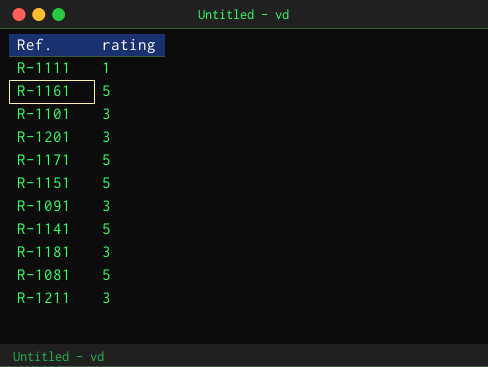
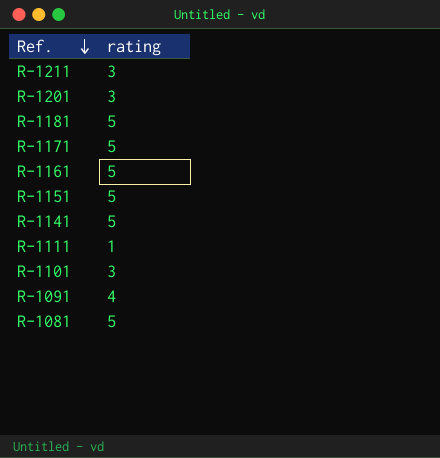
row order: none -> Ref. descending
R-1181 | rating: 3 -> 5
R-1091 | rating: 3 -> 4

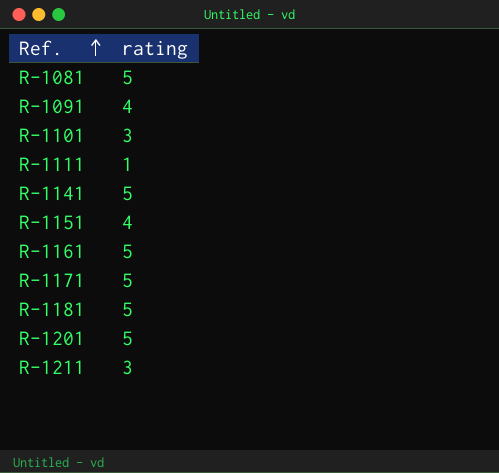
row order: Ref. descending -> Ref. ascending
R-1151 | rating: 5 -> 4
R-1201 | rating: 3 -> 5

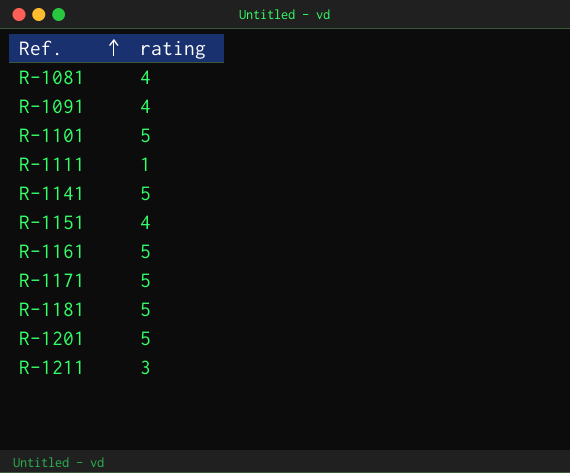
R-1081 | rating: 5 -> 4
R-1101 | rating: 3 -> 5

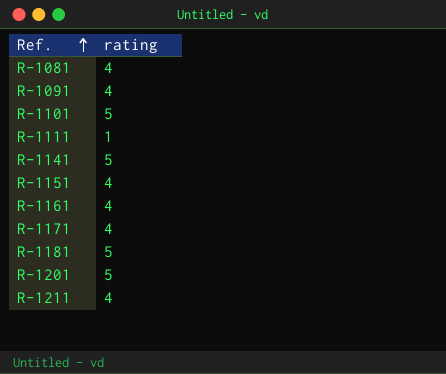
R-1161 | rating: 5 -> 4
R-1171 | rating: 5 -> 4
R-1211 | rating: 3 -> 4

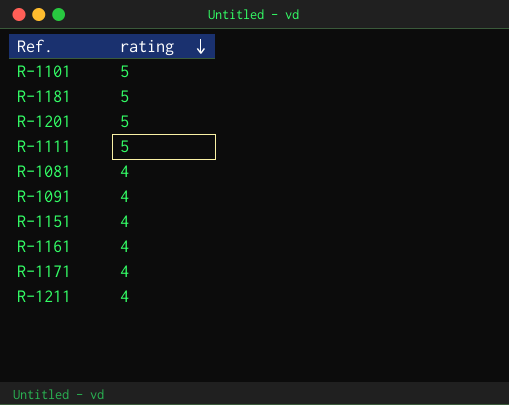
row order: Ref. ascending -> rating descending
row R-1141: 5 -> none
R-1111 | rating: 1 -> 5

